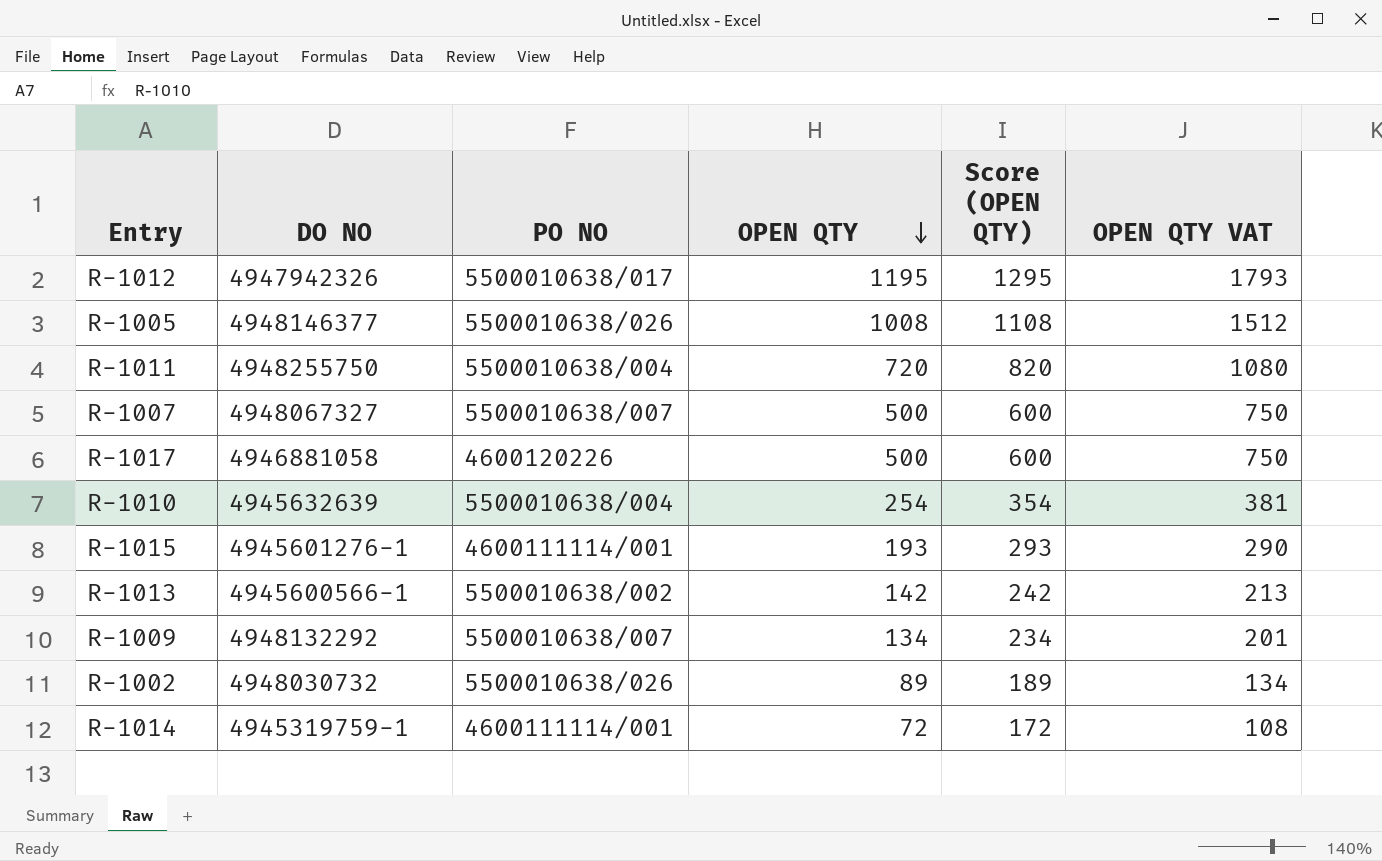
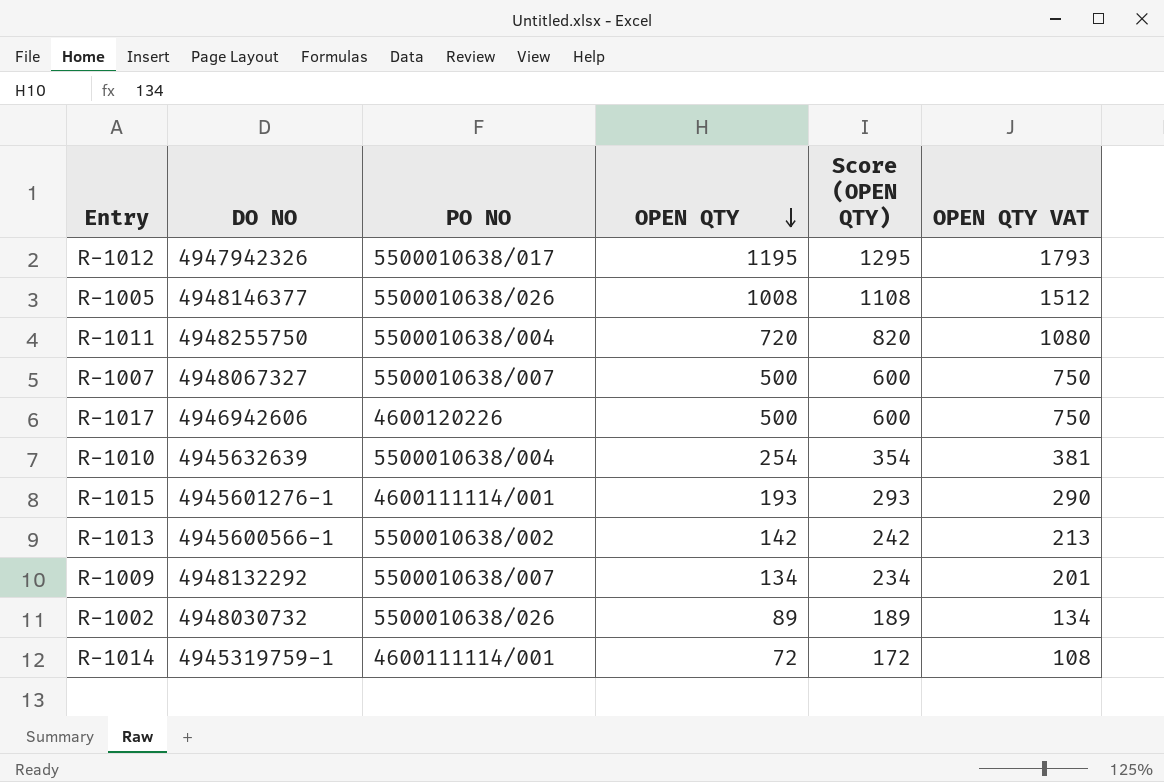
R-1017 | DO NO: 4946881058 -> 4946942606

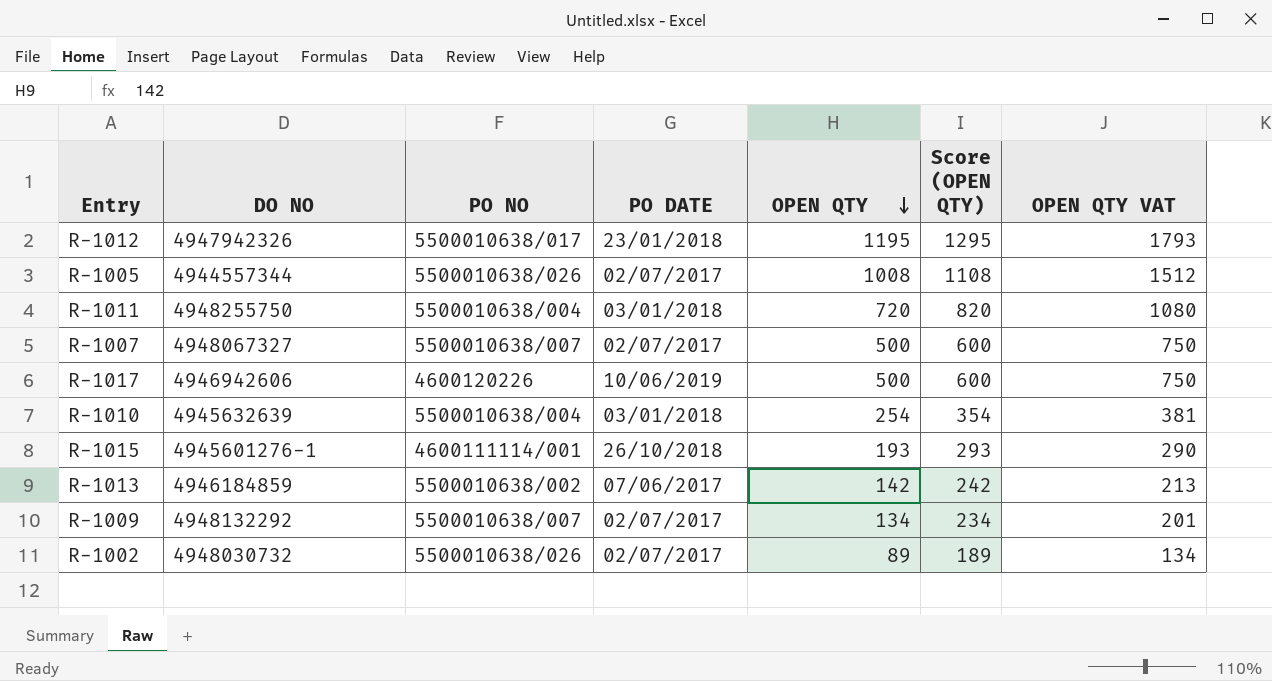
column PO DATE | position: none -> 4
row R-1014: 4945319759-1 | 4600111114/001 | 72 | 172 | 108 -> none
R-1005 | DO NO: 4948146377 -> 4944557344
R-1013 | DO NO: 4945600566-1 -> 4946184859

